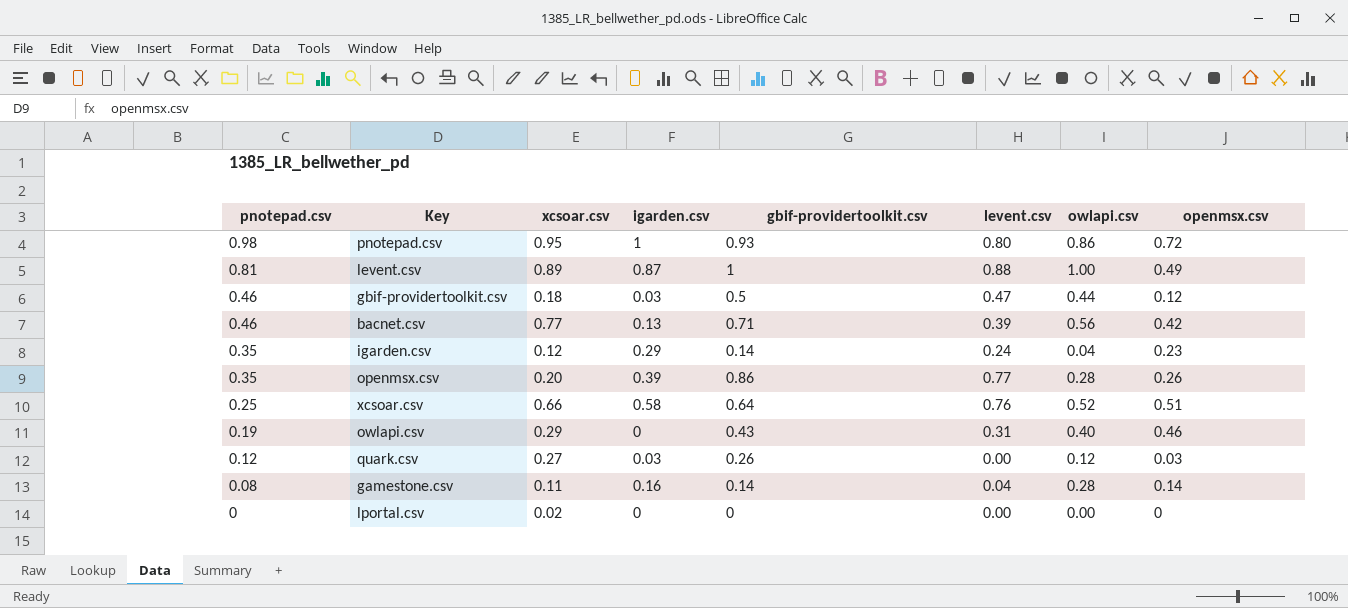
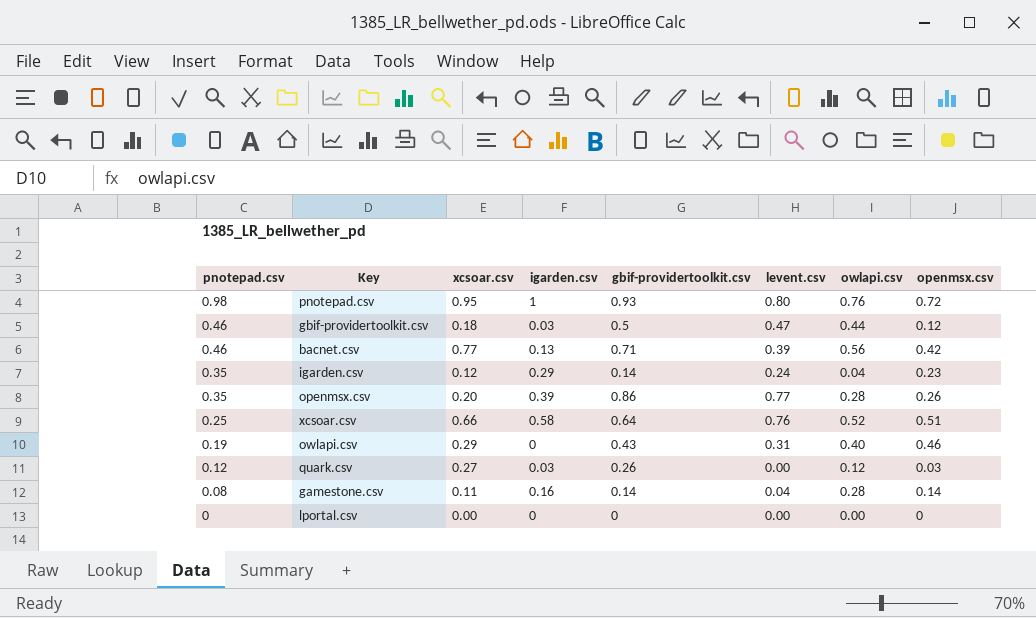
row levent.csv: 0.81 | 0.89 | 0.87 | 1 | 0.88 | 1.00 | 0.49 -> none
pnotepad.csv | owlapi.csv: 0.86 -> 0.76
lportal.csv | xcsoar.csv: 0.02 -> 0.00

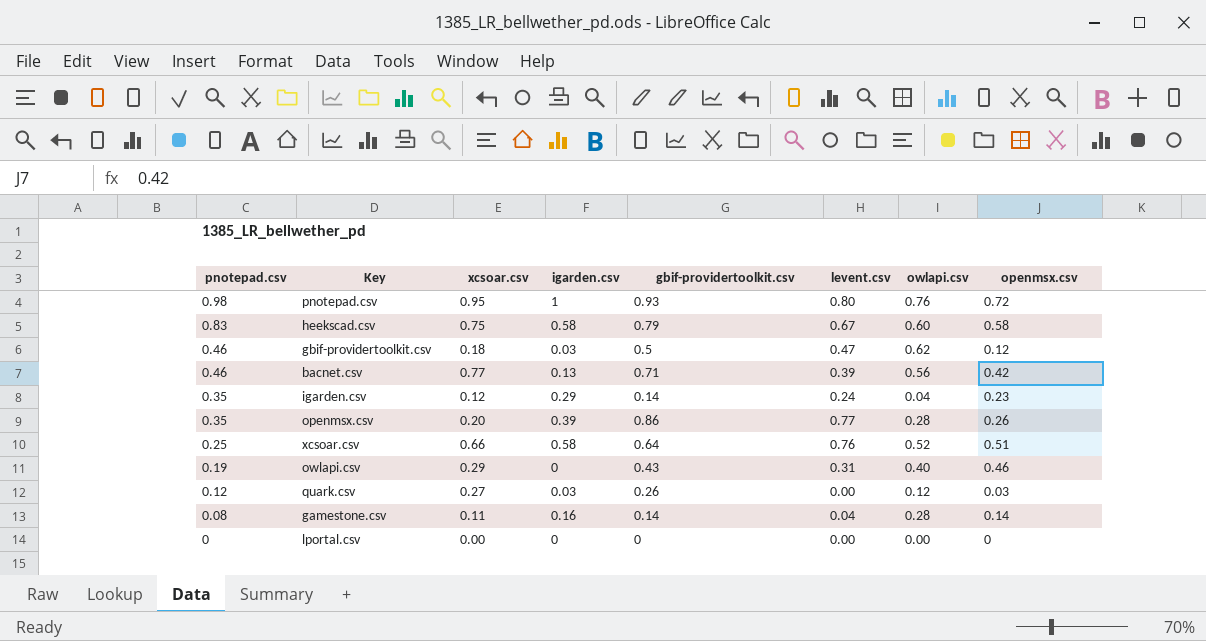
row heekscad.csv: none -> 0.83 | 0.75 | 0.58 | 0.79 | 0.67 | 0.60 | 0.58
gbif-providertoolkit.csv | owlapi.csv: 0.44 -> 0.62

